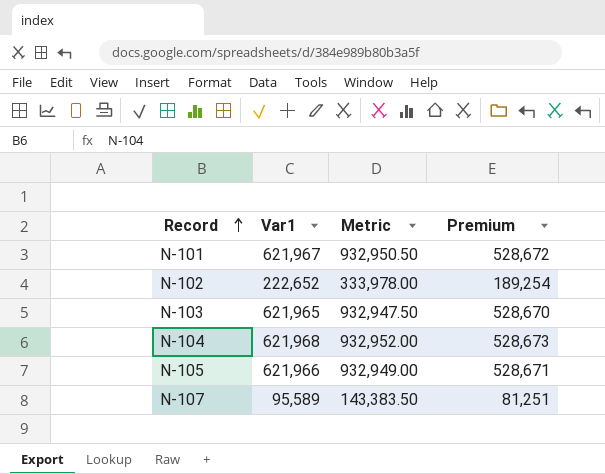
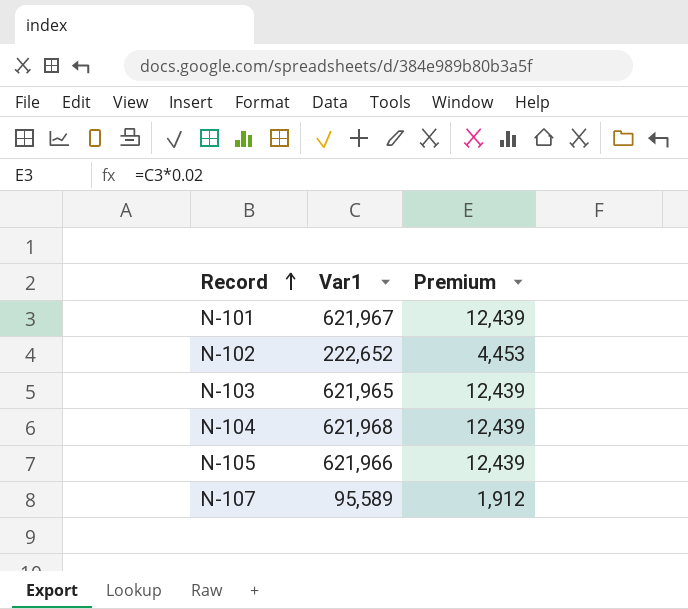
column Metric | formula: [Var1] * 1.5 -> none
column Premium | formula: [Var1] * 0.85 -> [Var1] * 0.02

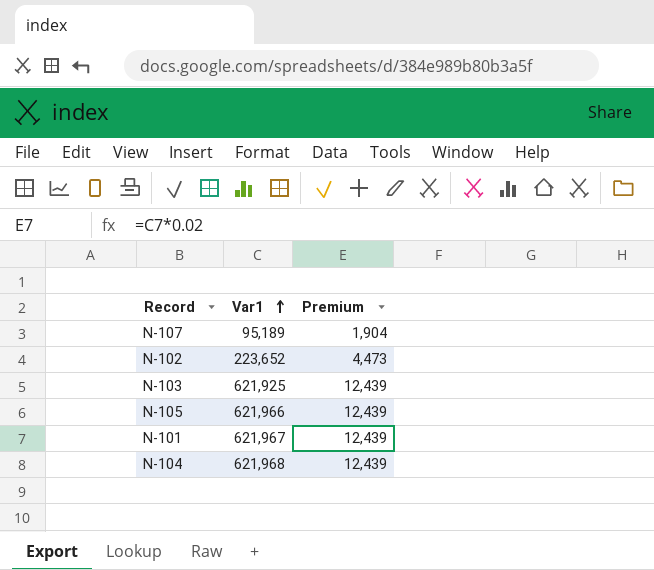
row order: Record ascending -> Var1 ascending
N-107 | Var1: 95,589 -> 95,189
N-107 | Premium: 1,912 -> 1,904
N-102 | Var1: 222,652 -> 223,652
N-102 | Premium: 4,453 -> 4,473
N-103 | Var1: 621,965 -> 621,925

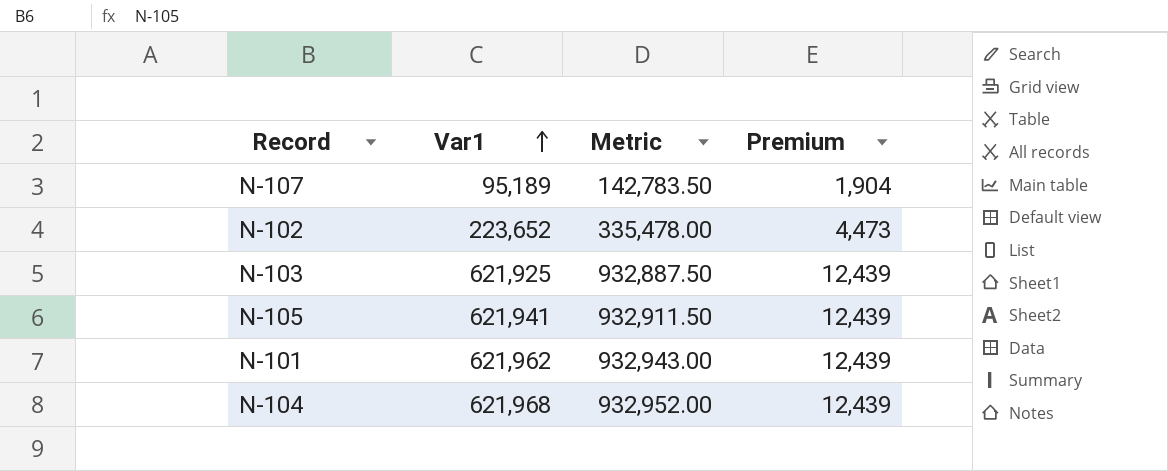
column Metric | formula: none -> [Var1] * 1.5
N-105 | Var1: 621,966 -> 621,941
N-101 | Var1: 621,967 -> 621,962

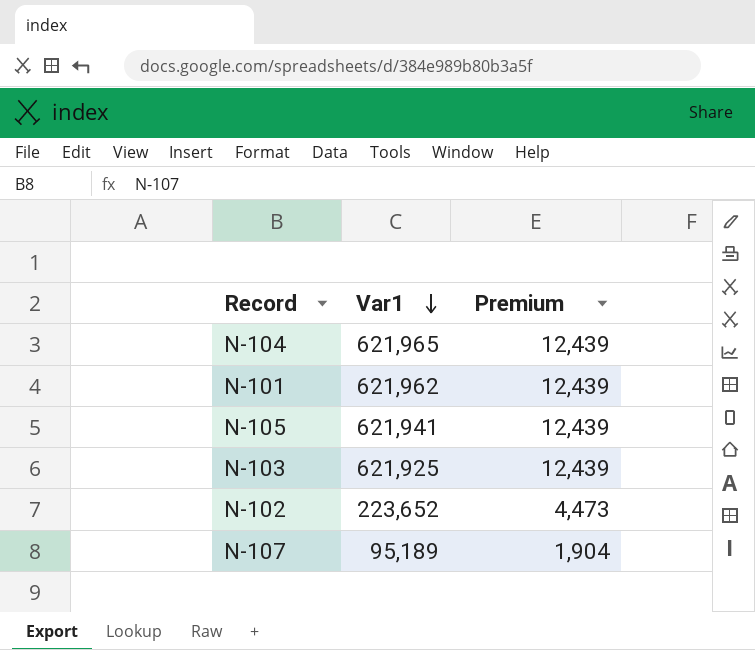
row order: Var1 ascending -> Var1 descending
column Metric | formula: [Var1] * 1.5 -> none
N-104 | Var1: 621,968 -> 621,965

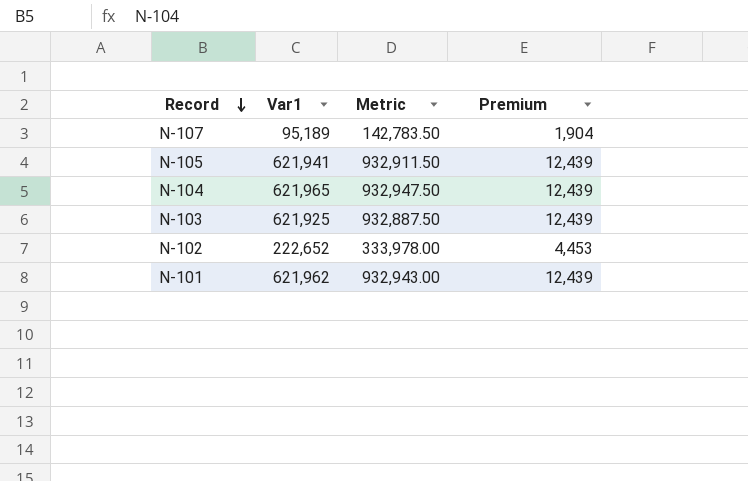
row order: Var1 descending -> Record descending
column Metric | formula: none -> [Var1] * 1.5
N-102 | Var1: 223,652 -> 222,652
N-102 | Premium: 4,473 -> 4,453

